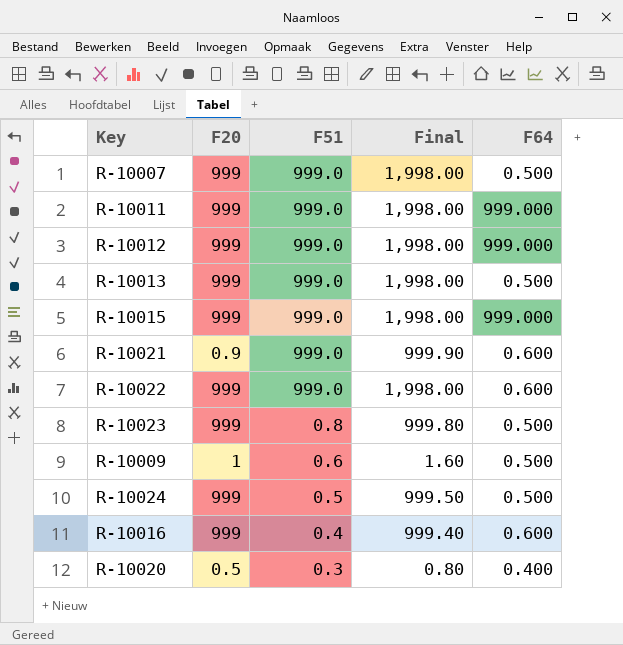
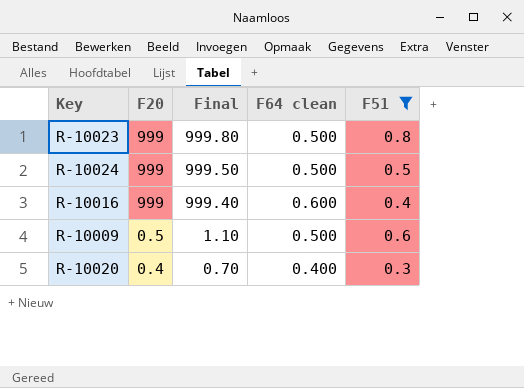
filter: none -> F51 != 999.0
row order: F51 descending -> F20 descending
column name: F64 -> F64 clean
column F51 | position: 3 -> 5
R-10009 | F20: 1 -> 0.5
R-10009 | Final: 1.60 -> 1.10
R-10020 | F20: 0.5 -> 0.4
R-10020 | Final: 0.80 -> 0.70

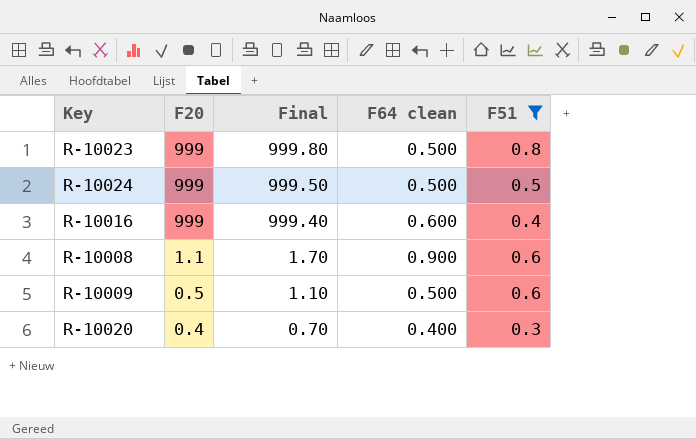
row R-10008: none -> 1.1 | 1.70 | 0.900 | 0.6

